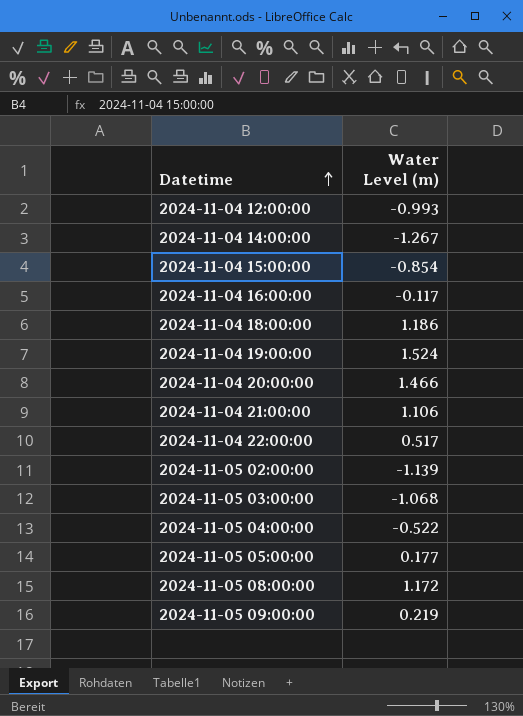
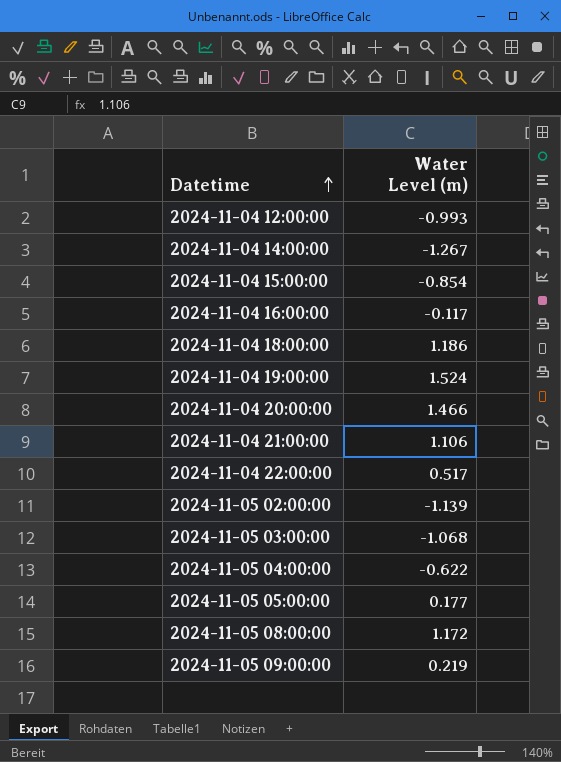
2024-11-05 04:00:00 | Water Level (m): -0.522 -> -0.622

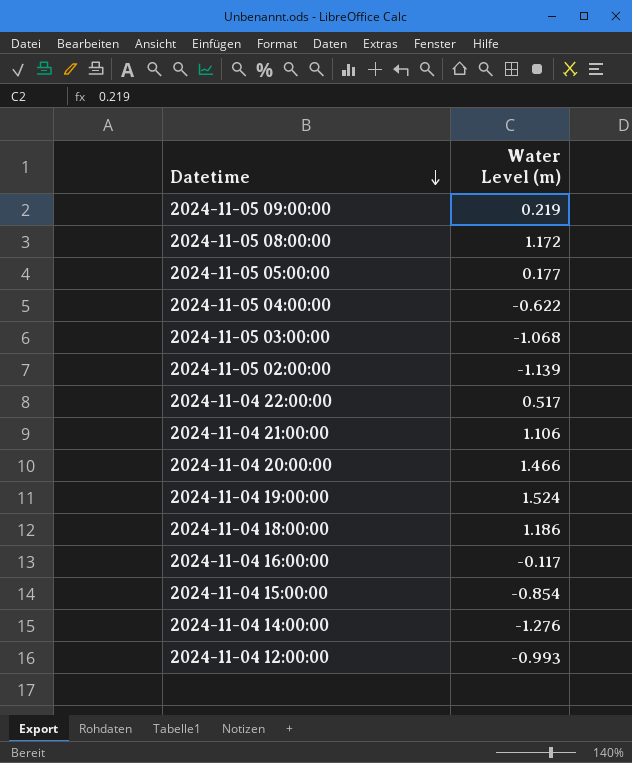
row order: Datetime ascending -> Datetime descending
2024-11-04 14:00:00 | Water Level (m): -1.267 -> -1.276

